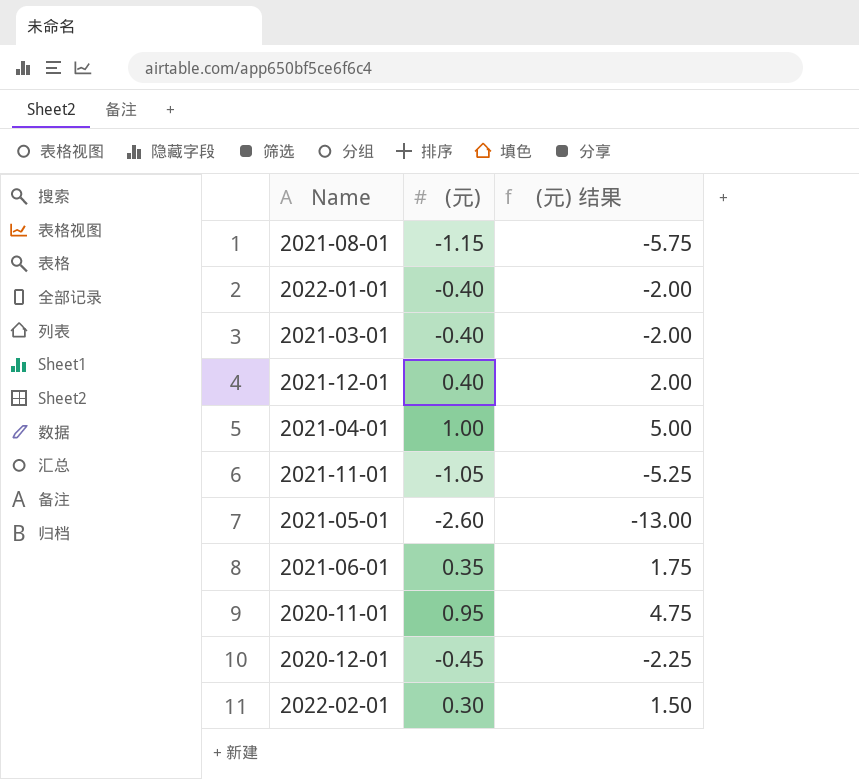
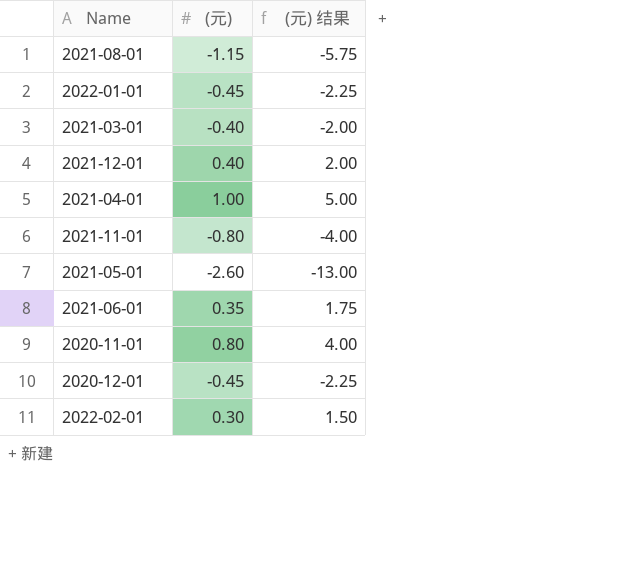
2022-01-01 | (元): -0.40 -> -0.45
2022-01-01 | (元) 结果: -2.00 -> -2.25
2021-11-01 | (元): -1.05 -> -0.80
2021-11-01 | (元) 结果: -5.25 -> -4.00
2020-11-01 | (元): 0.95 -> 0.80
2020-11-01 | (元) 结果: 4.75 -> 4.00

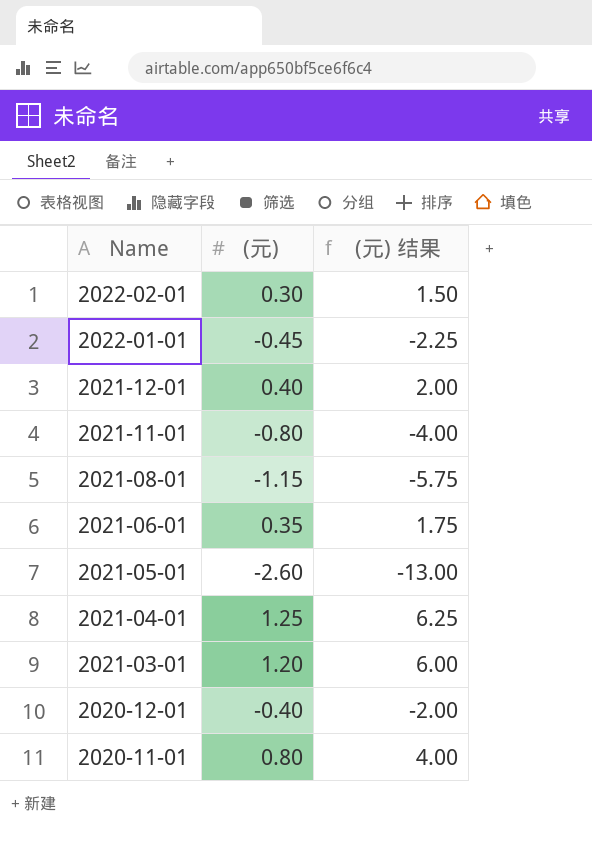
row order: none -> Name descending
2021-04-01 | (元): 1.00 -> 1.25
2021-04-01 | (元) 结果: 5.00 -> 6.25
2021-03-01 | (元): -0.40 -> 1.20
2021-03-01 | (元) 结果: -2.00 -> 6.00
2020-12-01 | (元): -0.45 -> -0.40
2020-12-01 | (元) 结果: -2.25 -> -2.00

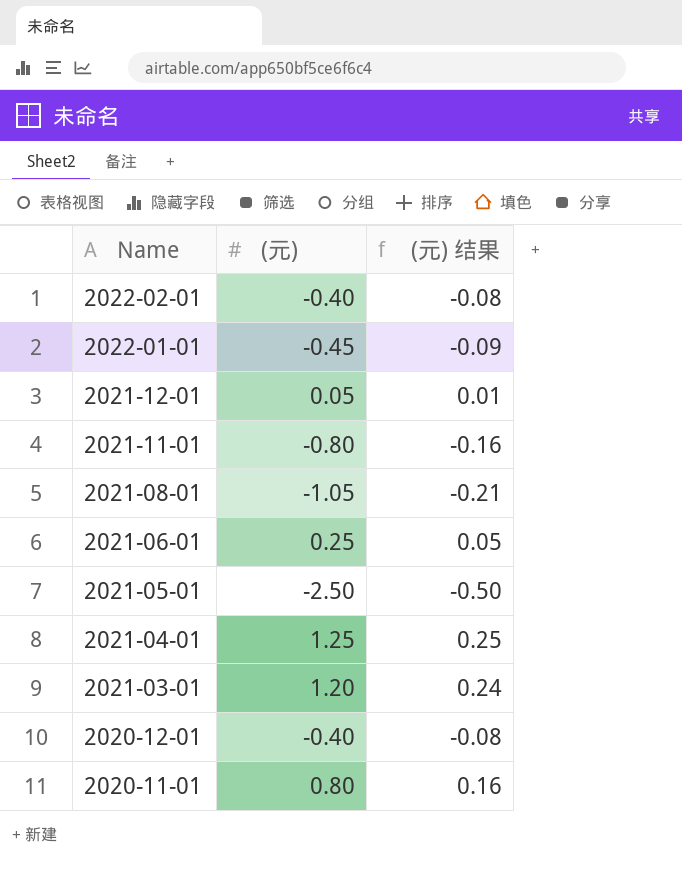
column (元) 结果 | formula: [(元)] * 5 -> [(元)] * 0.2
2022-02-01 | (元): 0.30 -> -0.40
2021-12-01 | (元): 0.40 -> 0.05
2021-08-01 | (元): -1.15 -> -1.05
2021-06-01 | (元): 0.35 -> 0.25
2021-05-01 | (元): -2.60 -> -2.50

